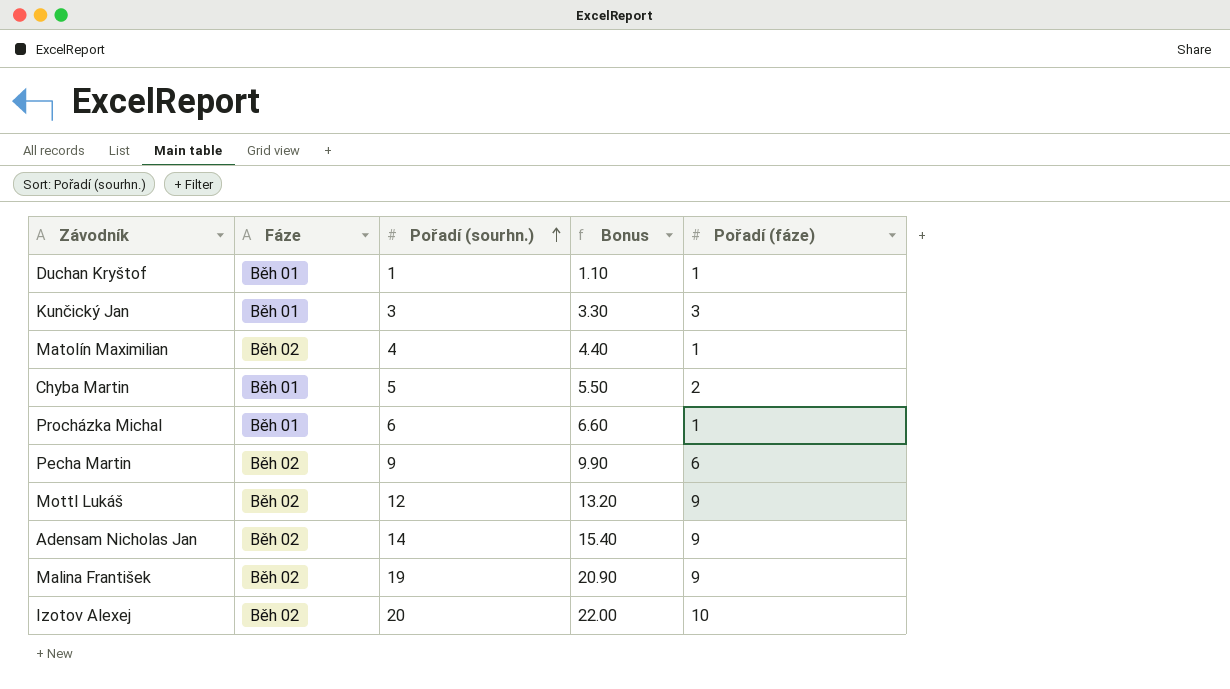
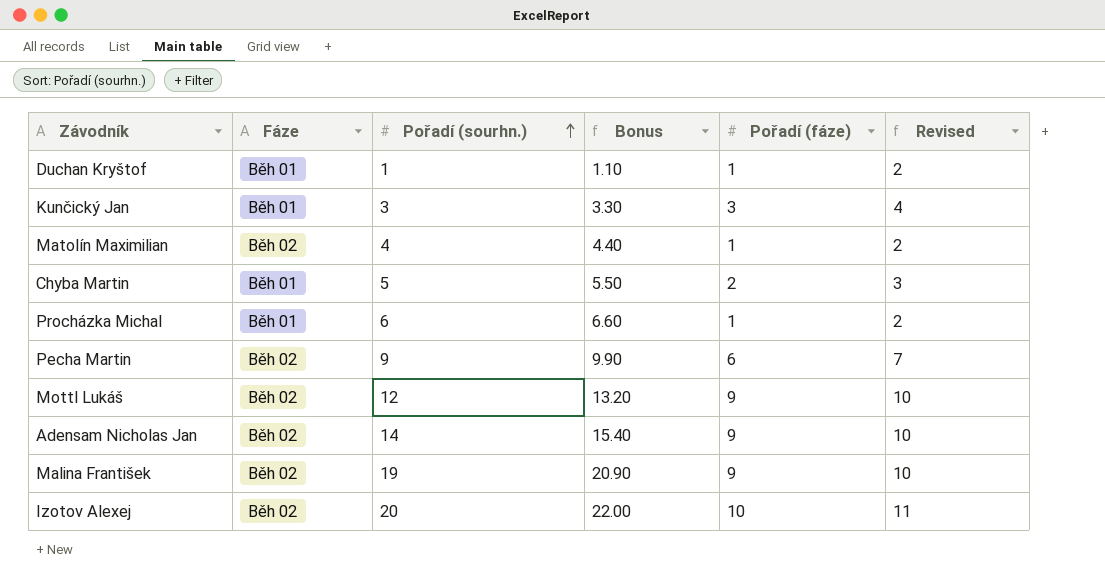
column Revised | formula: none -> [Pořadí (fáze)] + 1

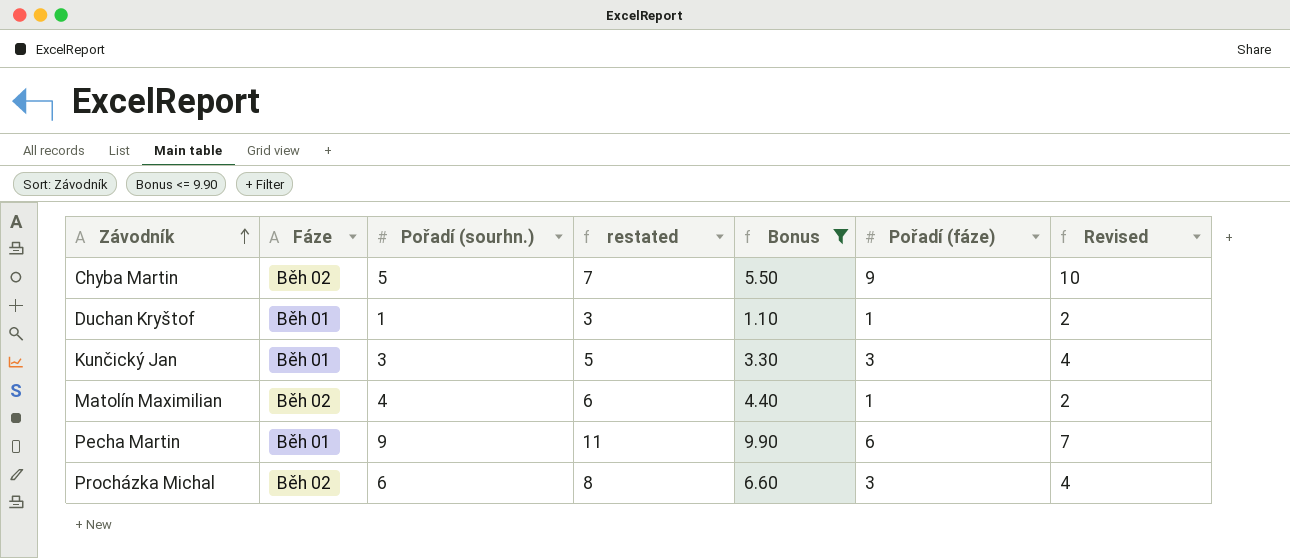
filter: none -> Bonus <= 9.90
row order: Pořadí (sourhn.) ascending -> Závodník ascending
column restated | formula: none -> [Pořadí (sourhn.)] + 2
Chyba Martin | Fáze: Běh 01 -> Běh 02
Chyba Martin | Pořadí (fáze): 2 -> 9
Chyba Martin | Revised: 3 -> 10
Pecha Martin | Fáze: Běh 02 -> Běh 01
Procházka Michal | Fáze: Běh 01 -> Běh 02
Procházka Michal | Pořadí (fáze): 1 -> 3
Procházka Michal | Revised: 2 -> 4

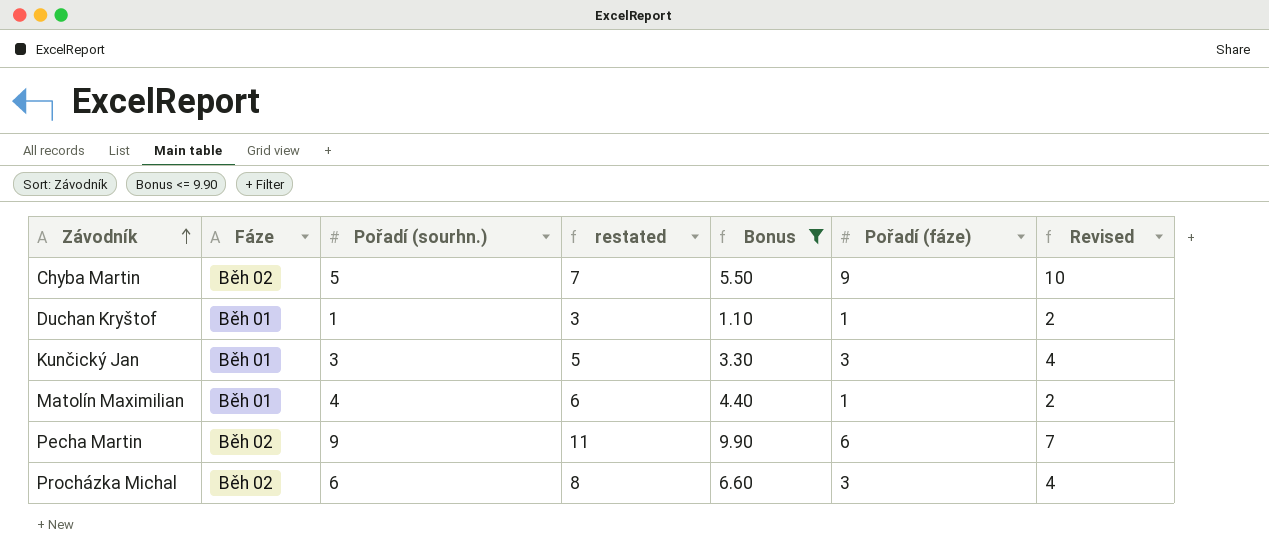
Matolín Maximilian | Fáze: Běh 02 -> Běh 01
Pecha Martin | Fáze: Běh 01 -> Běh 02

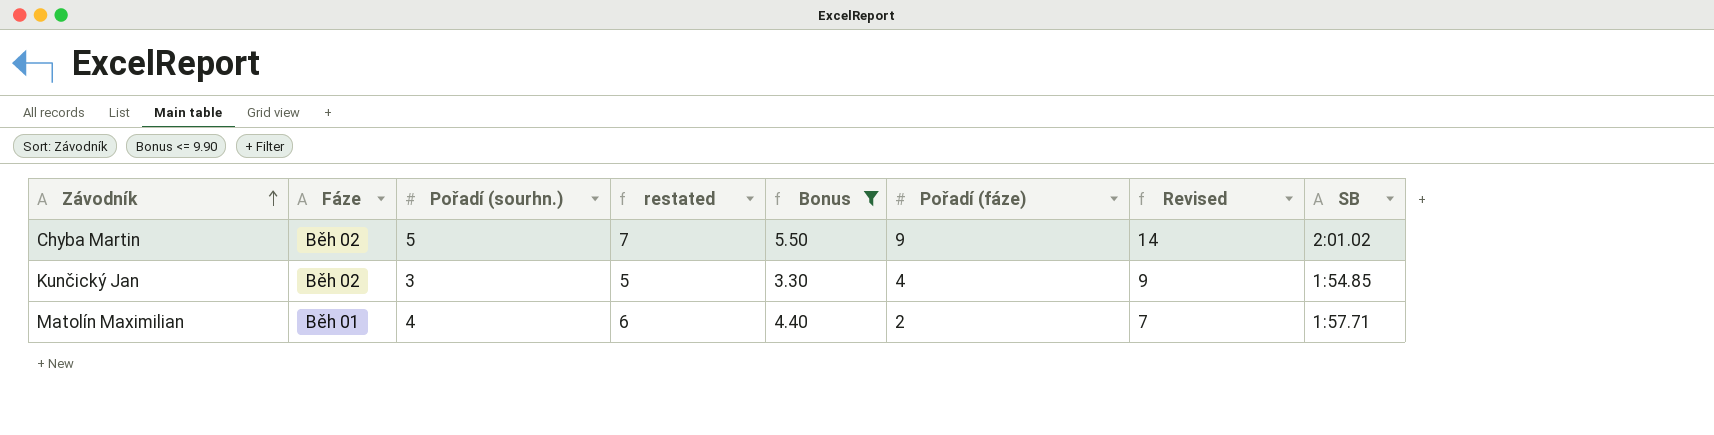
column Revised | formula: [Pořadí (fáze)] + 1 -> [Pořadí (fáze)] + 5
column SB | position: none -> 8
row Duchan Kryštof: Běh 01 | 1 | 3 | 1.10 | 1 | 2 -> none
row Pecha Martin: Běh 02 | 9 | 11 | 9.90 | 6 | 7 -> none
row Procházka Michal: Běh 02 | 6 | 8 | 6.60 | 3 | 4 -> none
Kunčický Jan | Fáze: Běh 01 -> Běh 02
Kunčický Jan | Pořadí (fáze): 3 -> 4
Matolín Maximilian | Pořadí (fáze): 1 -> 2

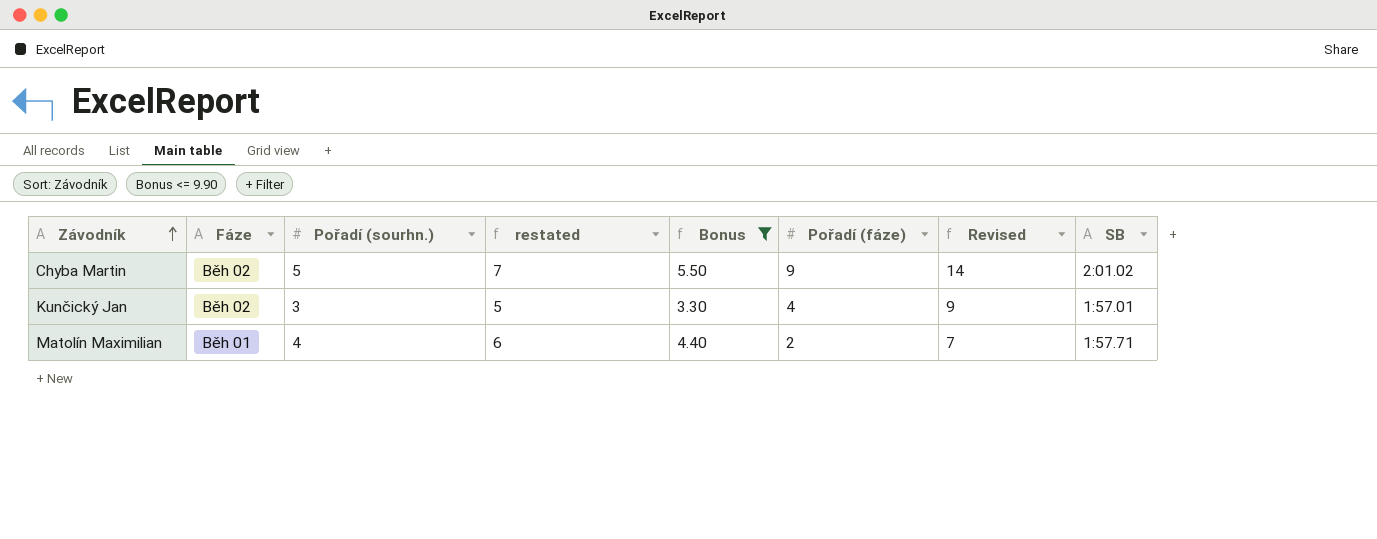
Kunčický Jan | SB: 1:54.85 -> 1:57.01

